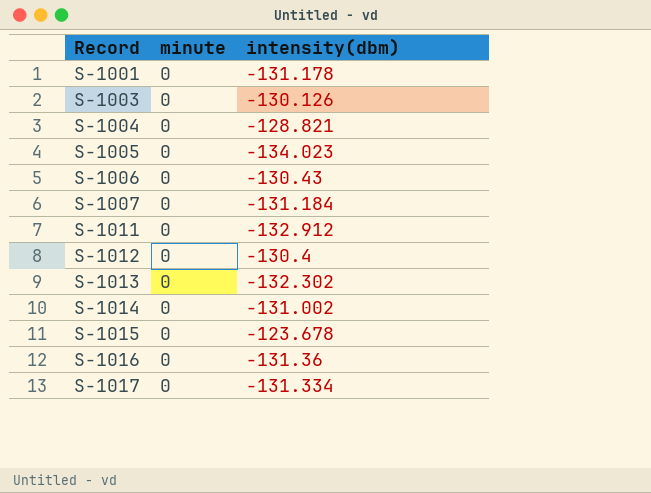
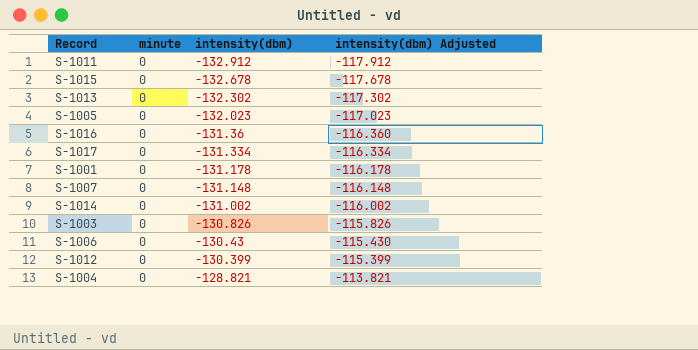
row order: Record ascending -> intensity(dbm) ascending
column intensity(dbm) Adjusted | formula: none -> [intensity(dbm)] + 15
S-1015 | intensity(dbm): -123.678 -> -132.678
S-1005 | intensity(dbm): -134.023 -> -132.023
S-1007 | intensity(dbm): -131.184 -> -131.148
S-1003 | intensity(dbm): -130.126 -> -130.826
S-1012 | intensity(dbm): -130.4 -> -130.399

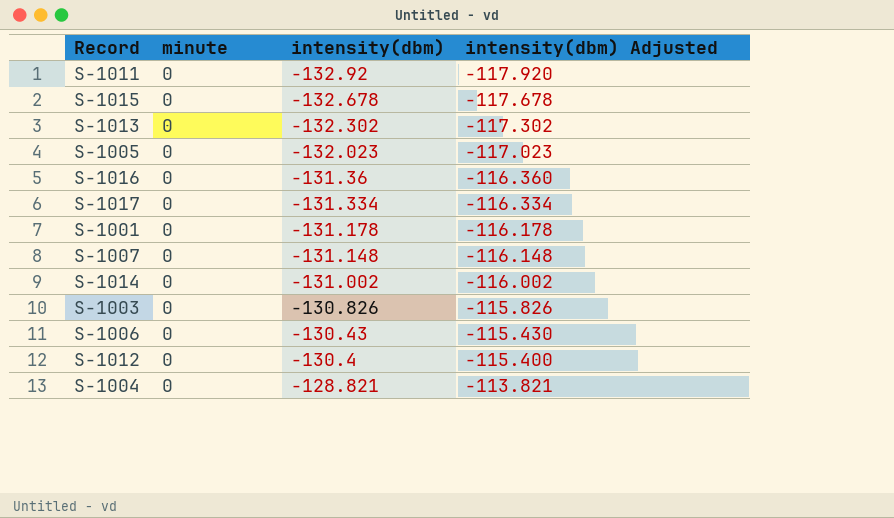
S-1011 | intensity(dbm): -132.912 -> -132.92
S-1011 | intensity(dbm) Adjusted: -117.912 -> -117.920
S-1012 | intensity(dbm): -130.399 -> -130.4
S-1012 | intensity(dbm) Adjusted: -115.399 -> -115.400

